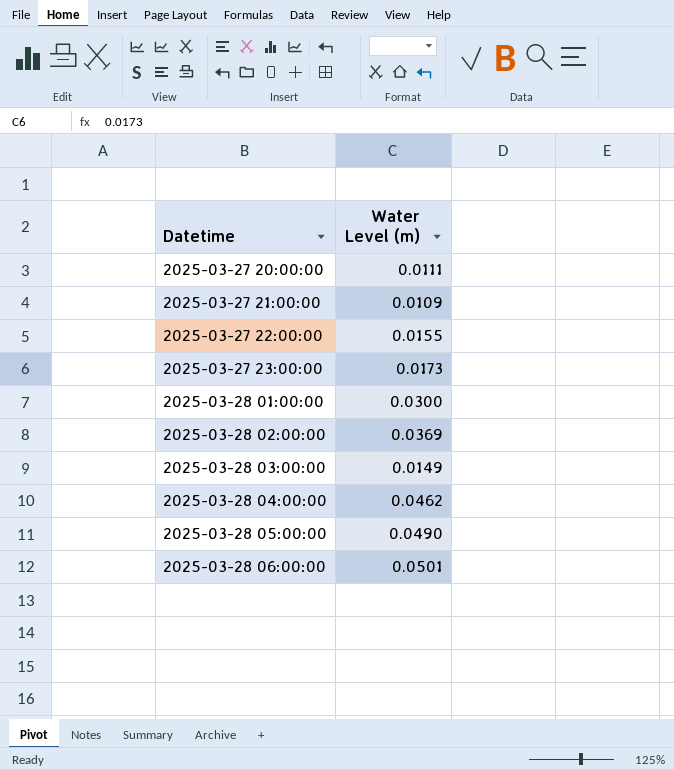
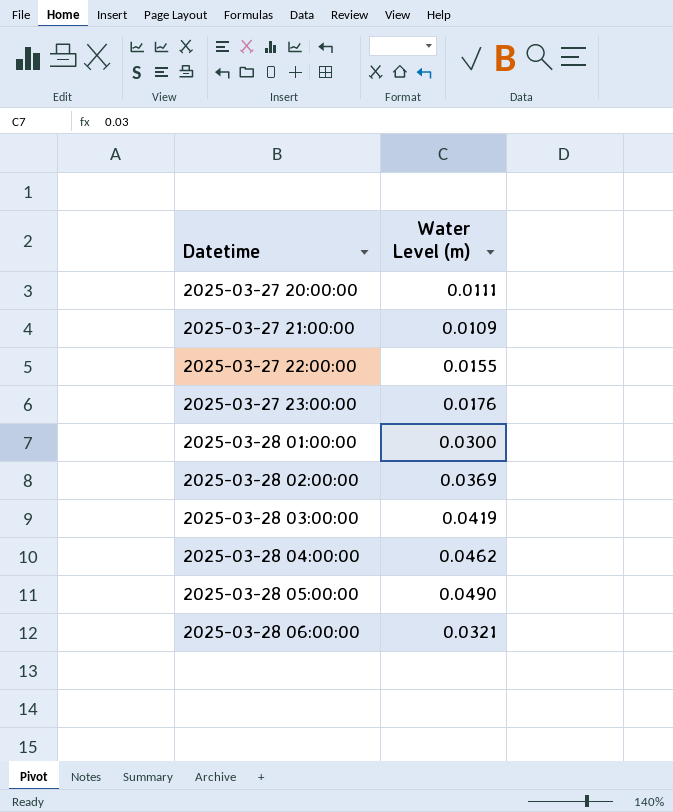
2025-03-27 23:00:00 | Water Level (m): 0.0173 -> 0.0176
2025-03-28 03:00:00 | Water Level (m): 0.0149 -> 0.0419
2025-03-28 06:00:00 | Water Level (m): 0.0501 -> 0.0321

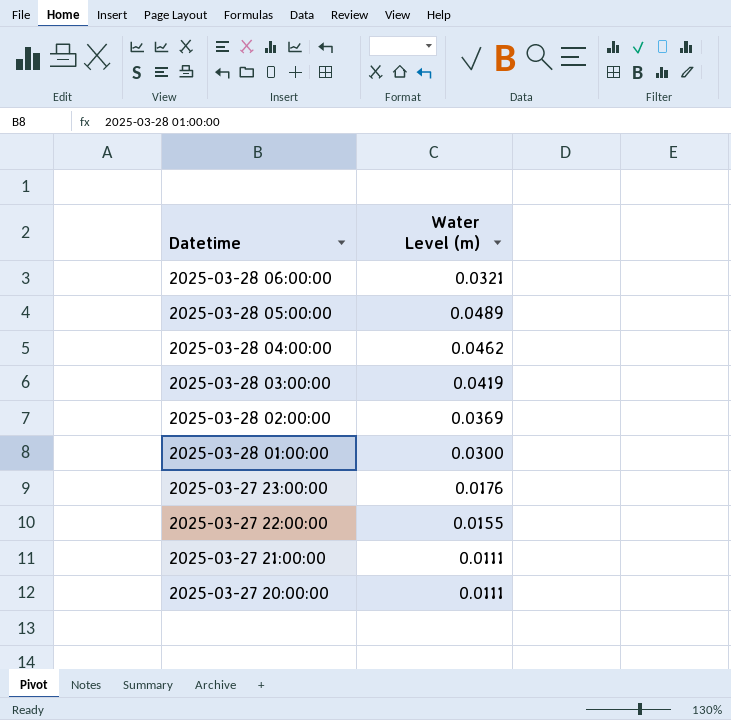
row order: Datetime ascending -> Datetime descending
2025-03-28 05:00:00 | Water Level (m): 0.0490 -> 0.0489
2025-03-27 21:00:00 | Water Level (m): 0.0109 -> 0.0111

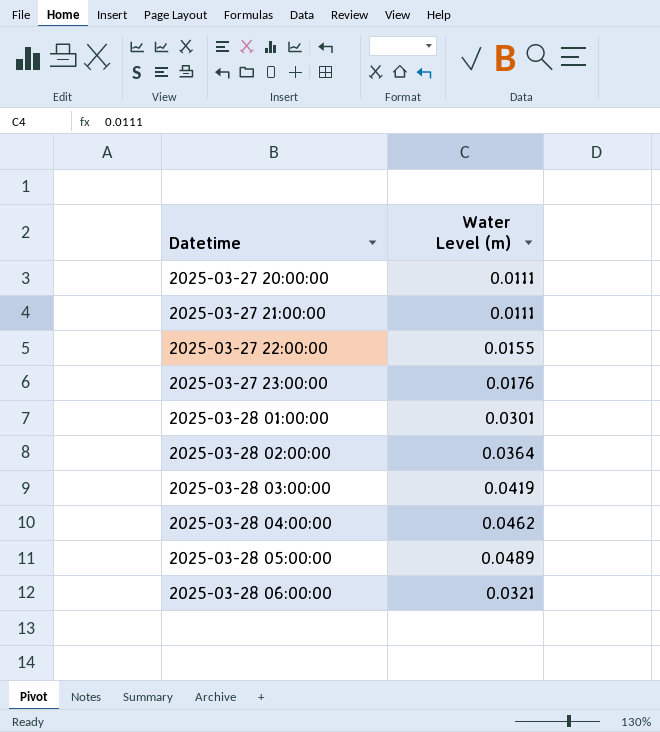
row order: Datetime descending -> Datetime ascending
2025-03-28 01:00:00 | Water Level (m): 0.0300 -> 0.0301
2025-03-28 02:00:00 | Water Level (m): 0.0369 -> 0.0364

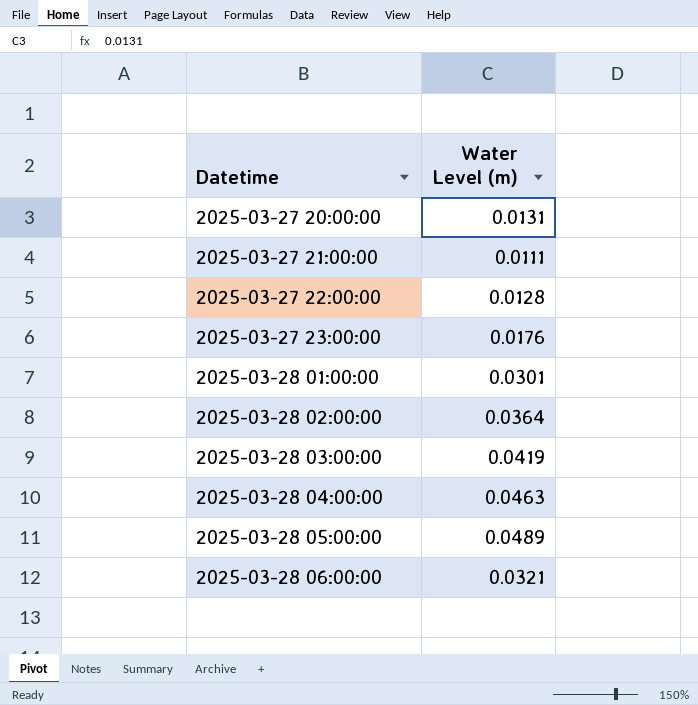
2025-03-27 20:00:00 | Water Level (m): 0.0111 -> 0.0131
2025-03-27 22:00:00 | Water Level (m): 0.0155 -> 0.0128
2025-03-28 04:00:00 | Water Level (m): 0.0462 -> 0.0463

